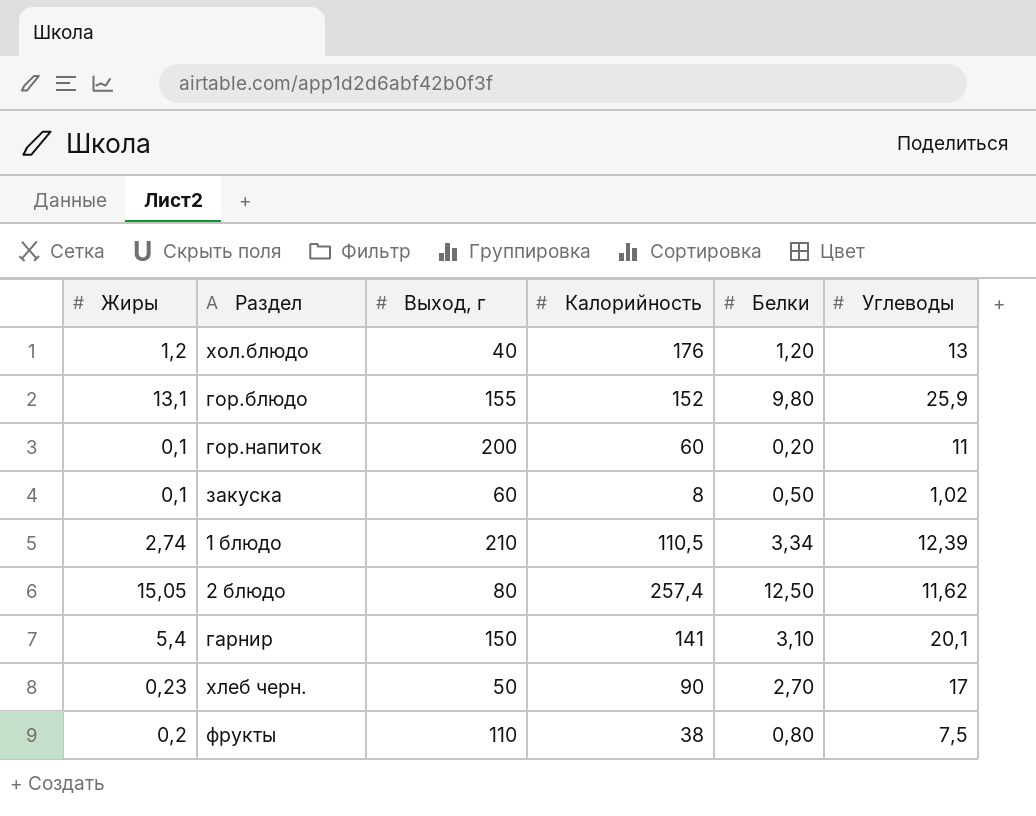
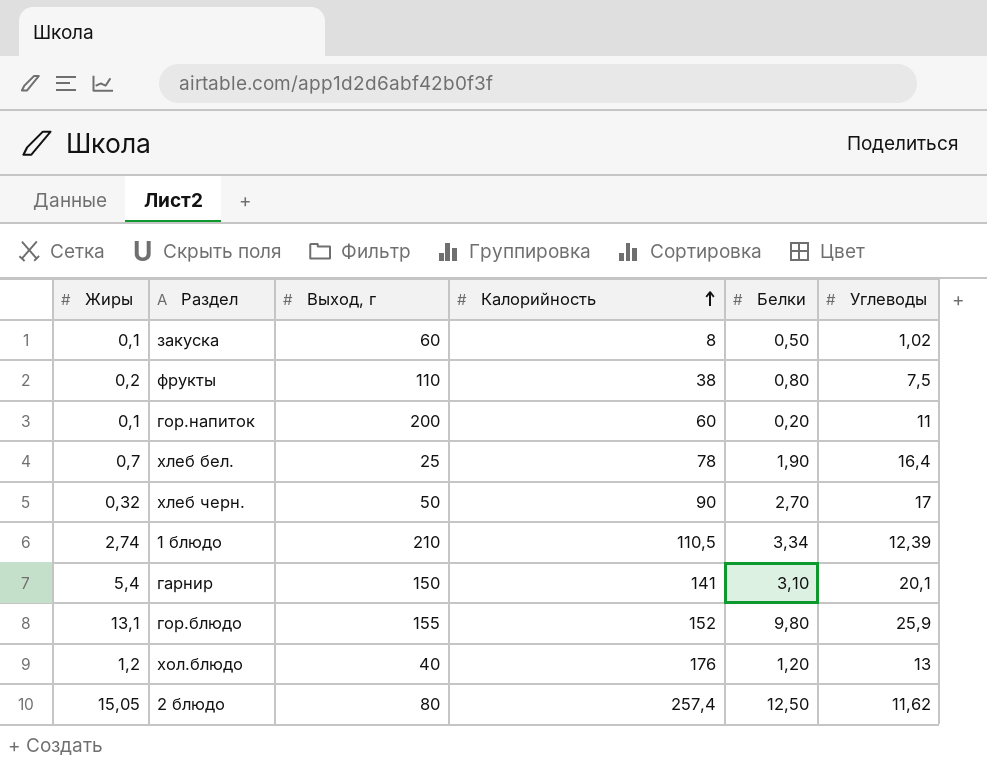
row order: none -> Калорийность ascending
row хлеб бел.: none -> 0,7 | 25 | 78 | 1,90 | 16,4
хлеб черн. | Жиры: 0,23 -> 0,32

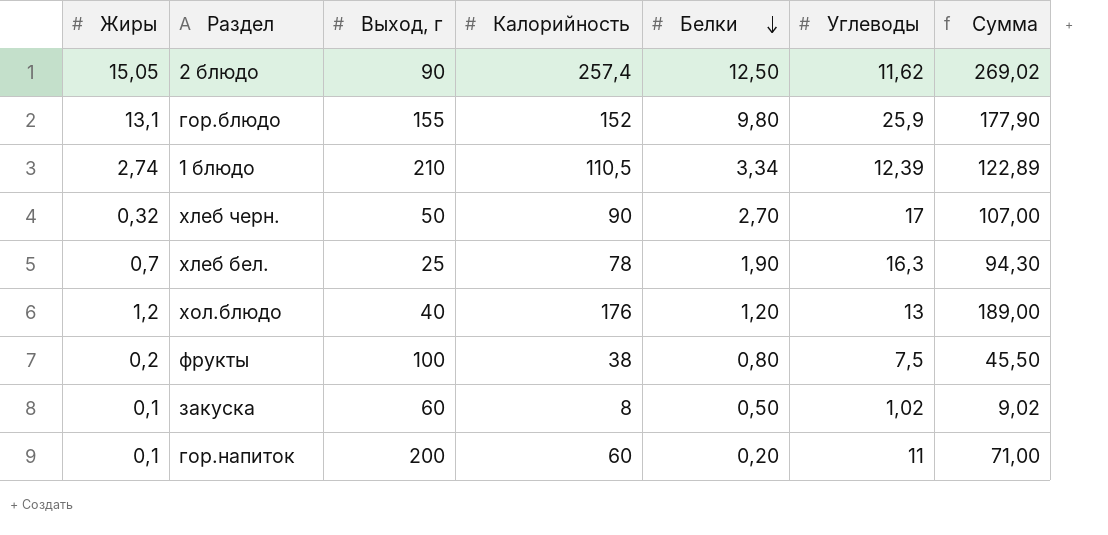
row order: Калорийность ascending -> Белки descending
column Сумма | formula: none -> [Калорийность] + [Углеводы]
row гарнир: 5,4 | 150 | 141 | 3,10 | 20,1 -> none
2 блюдо | Выход, г: 80 -> 90
хлеб бел. | Углеводы: 16,4 -> 16,3
фрукты | Выход, г: 110 -> 100

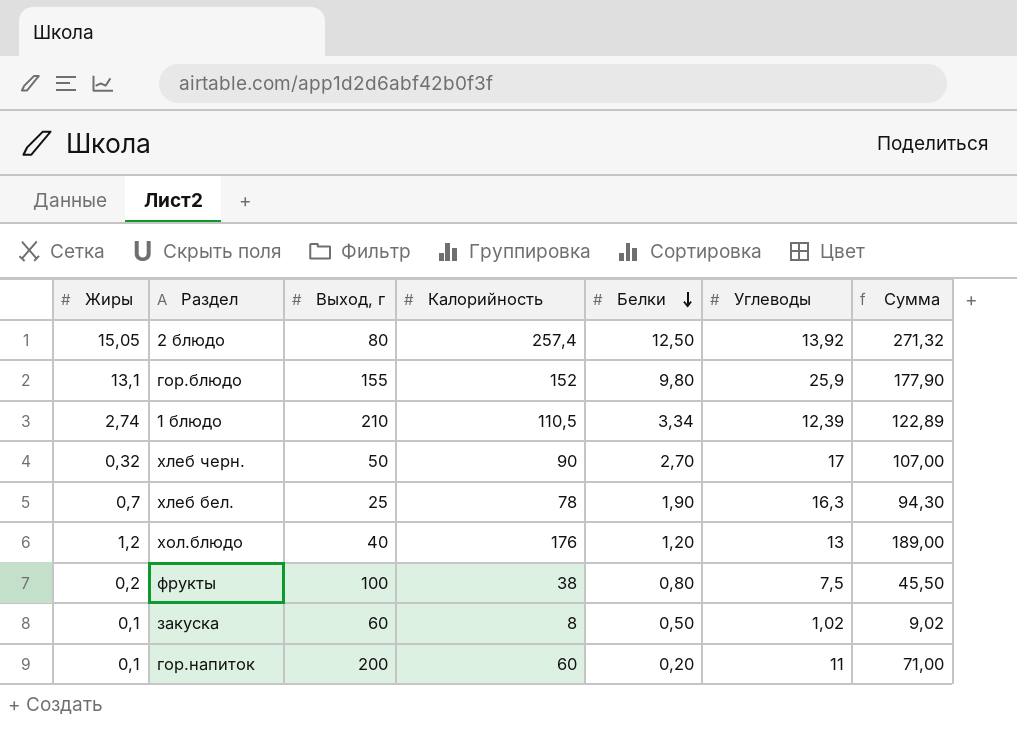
2 блюдо | Выход, г: 90 -> 80
2 блюдо | Углеводы: 11,62 -> 13,92
2 блюдо | Сумма: 269,02 -> 271,32

